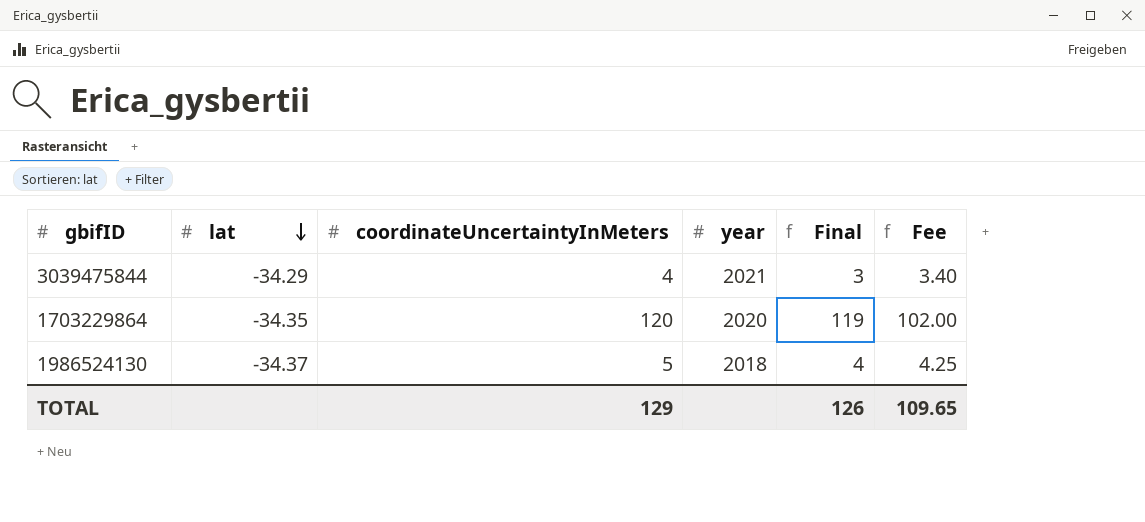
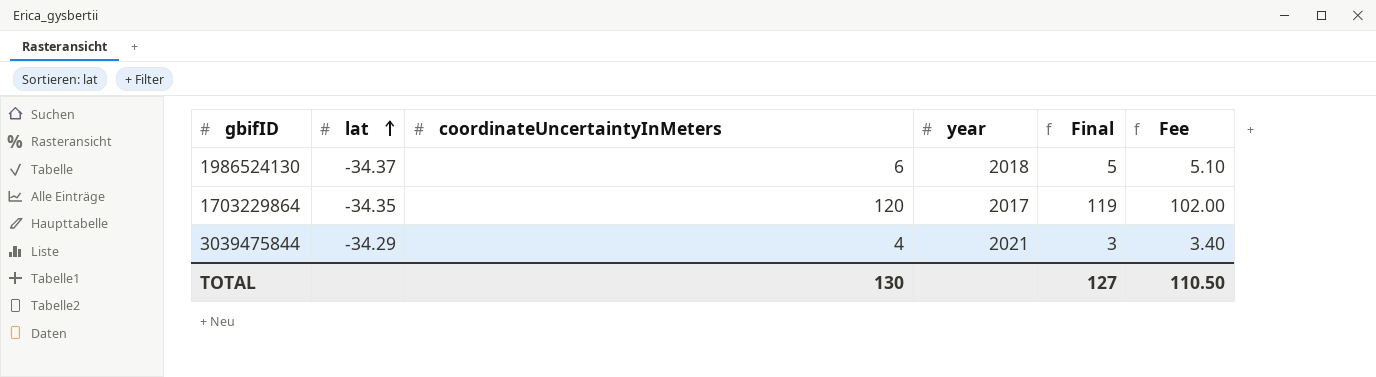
row order: lat descending -> lat ascending
1986524130 | coordinateUncertaintyInMeters: 5 -> 6
1986524130 | Final: 4 -> 5
1986524130 | Fee: 4.25 -> 5.10
1703229864 | year: 2020 -> 2017
TOTAL | coordinateUncertaintyInMeters: 129 -> 130
TOTAL | Final: 126 -> 127
TOTAL | Fee: 109.65 -> 110.50

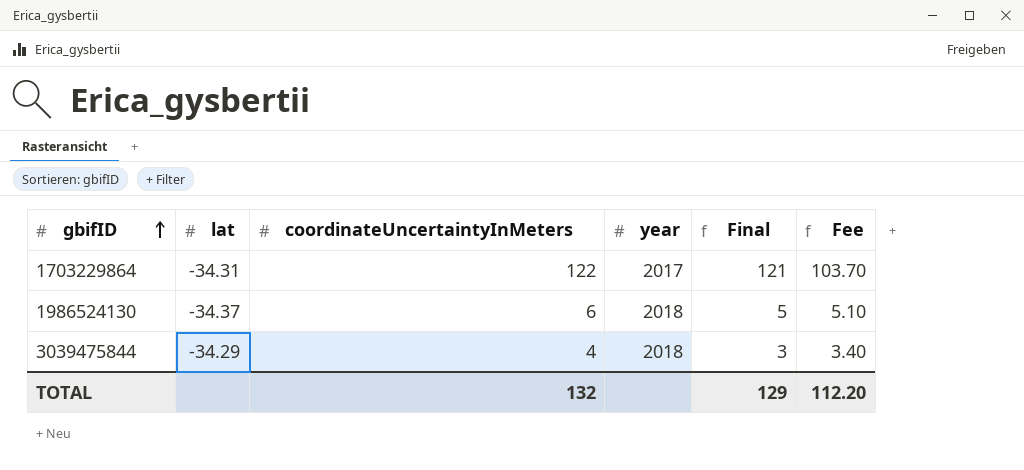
row order: lat ascending -> gbifID ascending
1703229864 | lat: -34.35 -> -34.31
1703229864 | coordinateUncertaintyInMeters: 120 -> 122
1703229864 | Final: 119 -> 121
1703229864 | Fee: 102.00 -> 103.70
3039475844 | year: 2021 -> 2018
TOTAL | coordinateUncertaintyInMeters: 130 -> 132
TOTAL | Final: 127 -> 129
TOTAL | Fee: 110.50 -> 112.20

